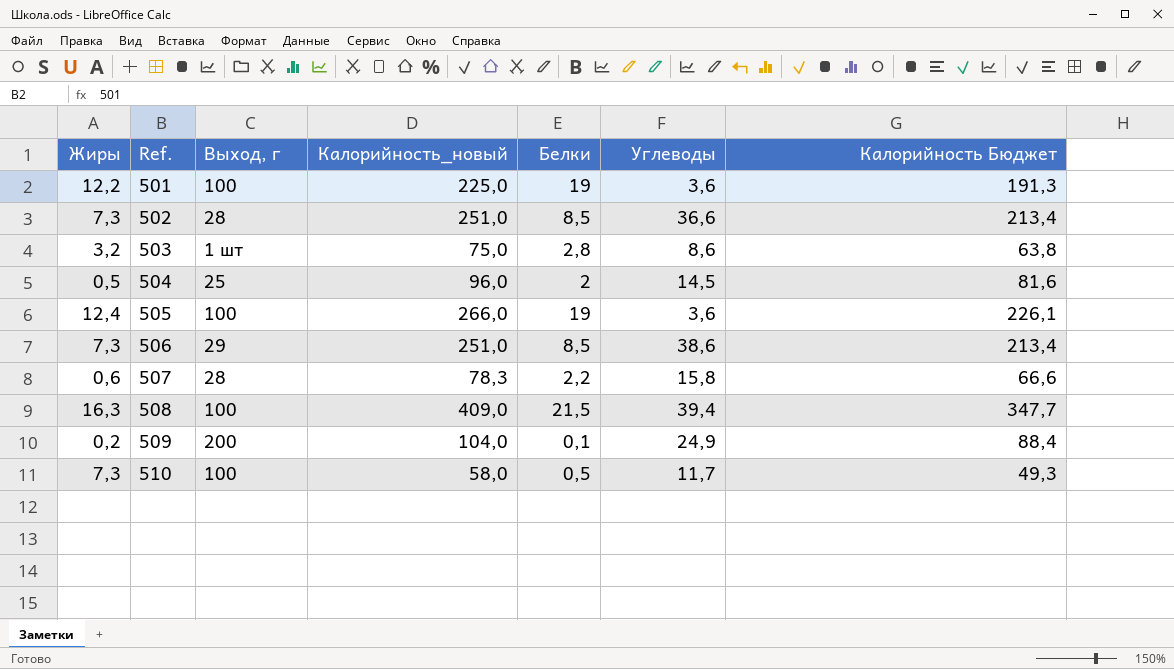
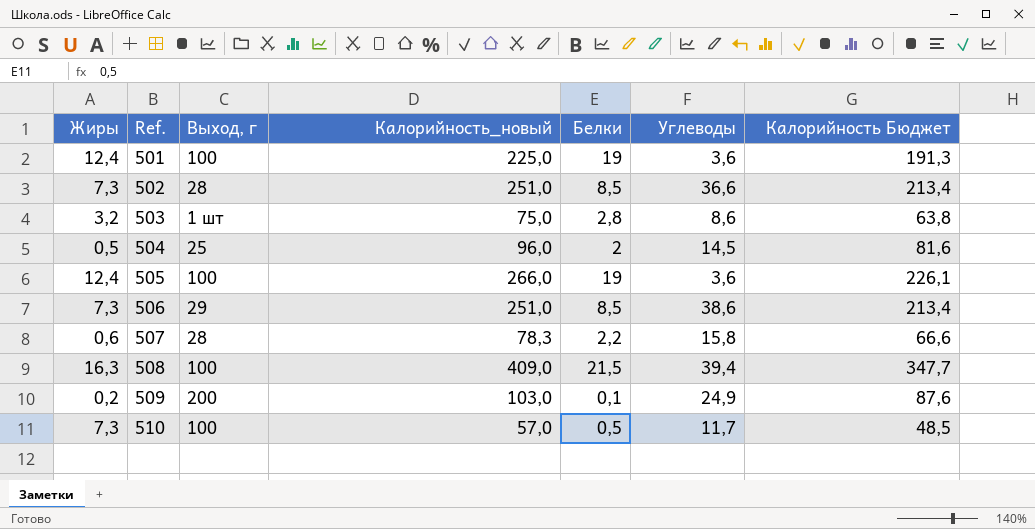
501 | Жиры: 12,2 -> 12,4
509 | Калорийность_новый: 104,0 -> 103,0
509 | Калорийность Бюджет: 88,4 -> 87,6
510 | Калорийность_новый: 58,0 -> 57,0
510 | Калорийность Бюджет: 49,3 -> 48,5

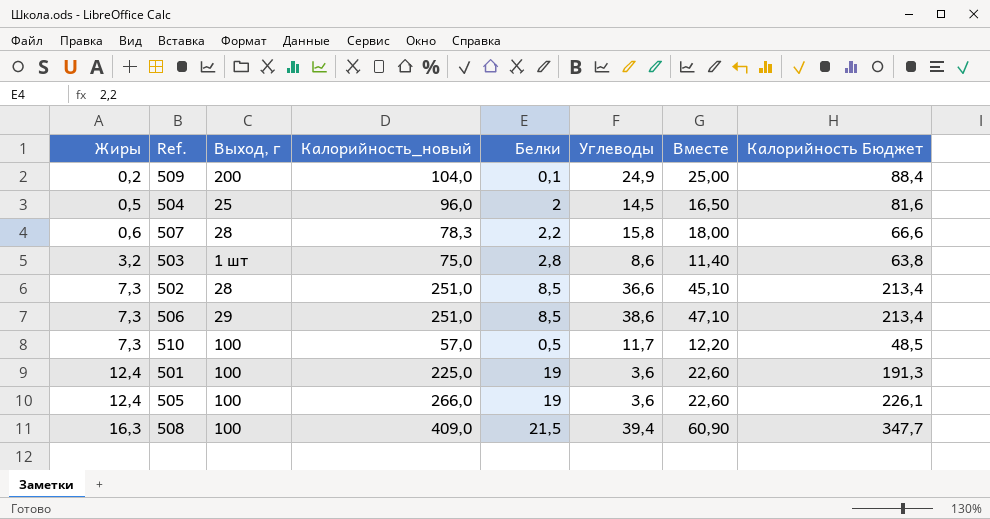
row order: Ref. ascending -> Жиры ascending
column Вместе | formula: none -> [Белки] + [Углеводы]
509 | Калорийность_новый: 103,0 -> 104,0
509 | Калорийность Бюджет: 87,6 -> 88,4

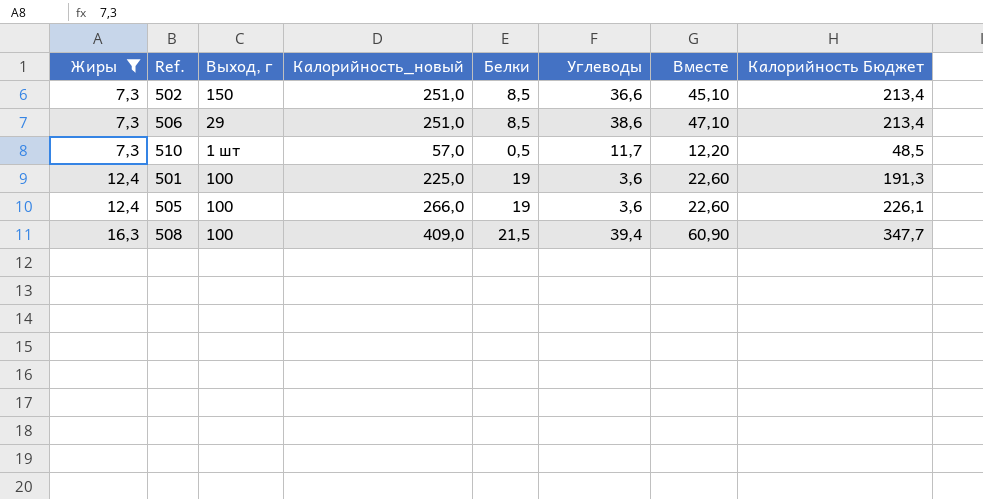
filter: none -> Жиры >= 7,3
502 | Выход, г: 28 -> 150
510 | Выход, г: 100 -> 1 шт

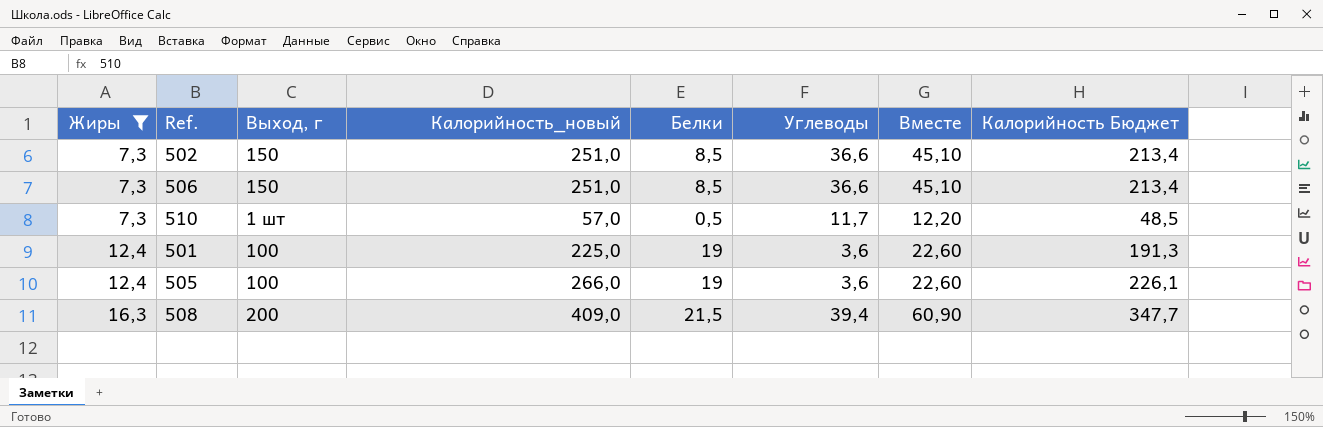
506 | Выход, г: 29 -> 150
506 | Углеводы: 38,6 -> 36,6
506 | Вместе: 47,10 -> 45,10
508 | Выход, г: 100 -> 200

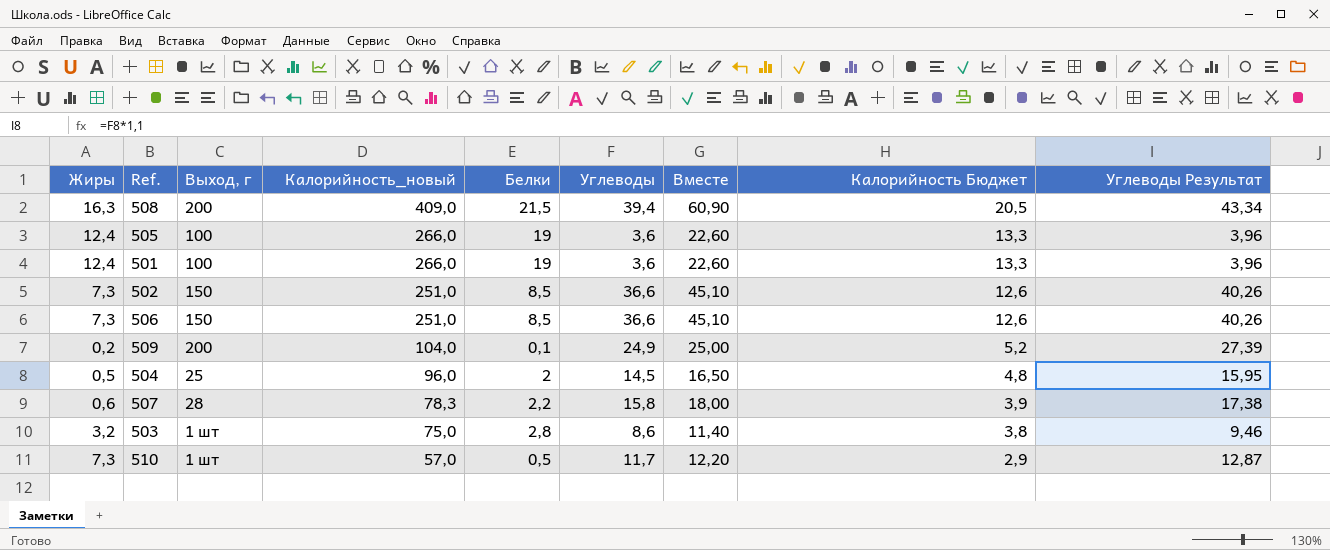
filter: Жиры >= 7,3 -> none
row order: Жиры ascending -> Калорийность_новый descending
column Калорийность Бюджет | formula: [Калорийность_новый] * 0,85 -> [Калорийность_новый] * 0,05
column Углеводы Результат | formula: none -> [Углеводы] * 1,1
501 | Калорийность_новый: 225,0 -> 266,0

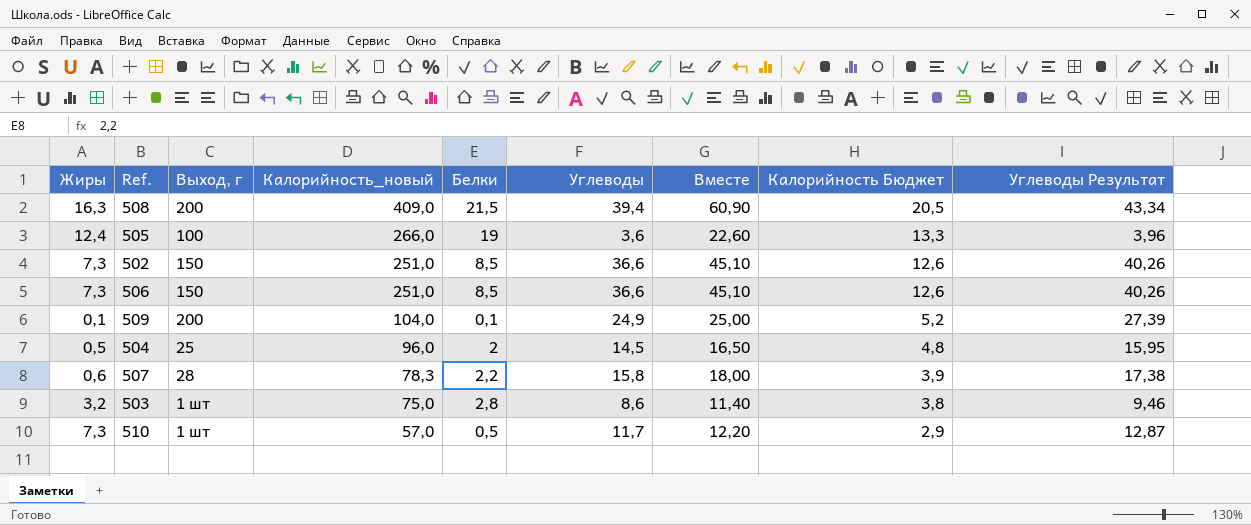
row 501: 12,4 | 100 | 266,0 | 19 | 3,6 | 22,60 | 13,3 | 3,96 -> none
509 | Жиры: 0,2 -> 0,1

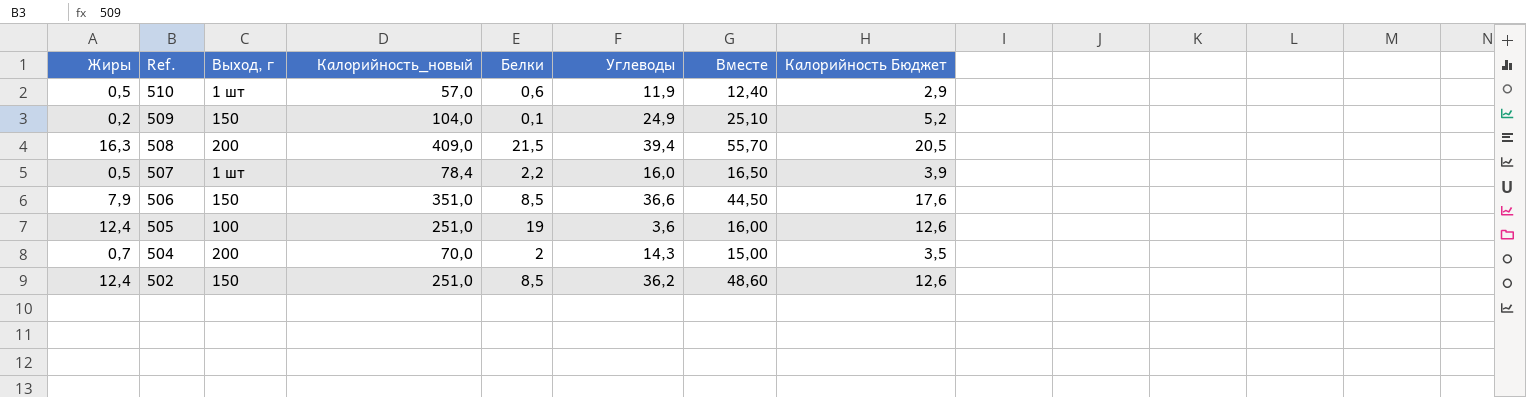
row order: Калорийность_новый descending -> Ref. descending
column Углеводы Результат | formula: [Углеводы] * 1,1 -> none
column Вместе | formula: [Белки] + [Углеводы] -> [Жиры] + [Углеводы]
row 503: 3,2 | 1 шт | 75,0 | 2,8 | 8,6 | 11,40 | 3,8 | 9,46 -> none
510 | Жиры: 7,3 -> 0,5
510 | Белки: 0,5 -> 0,6
510 | Углеводы: 11,7 -> 11,9
509 | Жиры: 0,1 -> 0,2
509 | Выход, г: 200 -> 150
507 | Жиры: 0,6 -> 0,5
507 | Выход, г: 28 -> 1 шт
507 | Калорийность_новый: 78,3 -> 78,4
507 | Углеводы: 15,8 -> 16,0
506 | Жиры: 7,3 -> 7,9
506 | Калорийность_новый: 251,0 -> 351,0
506 | Калорийность Бюджет: 12,6 -> 17,6
505 | Калорийность_новый: 266,0 -> 251,0
505 | Калорийность Бюджет: 13,3 -> 12,6
504 | Жиры: 0,5 -> 0,7
504 | Выход, г: 25 -> 200
504 | Калорийность_новый: 96,0 -> 70,0
504 | Углеводы: 14,5 -> 14,3
504 | Калорийность Бюджет: 4,8 -> 3,5
502 | Жиры: 7,3 -> 12,4
502 | Углеводы: 36,6 -> 36,2

